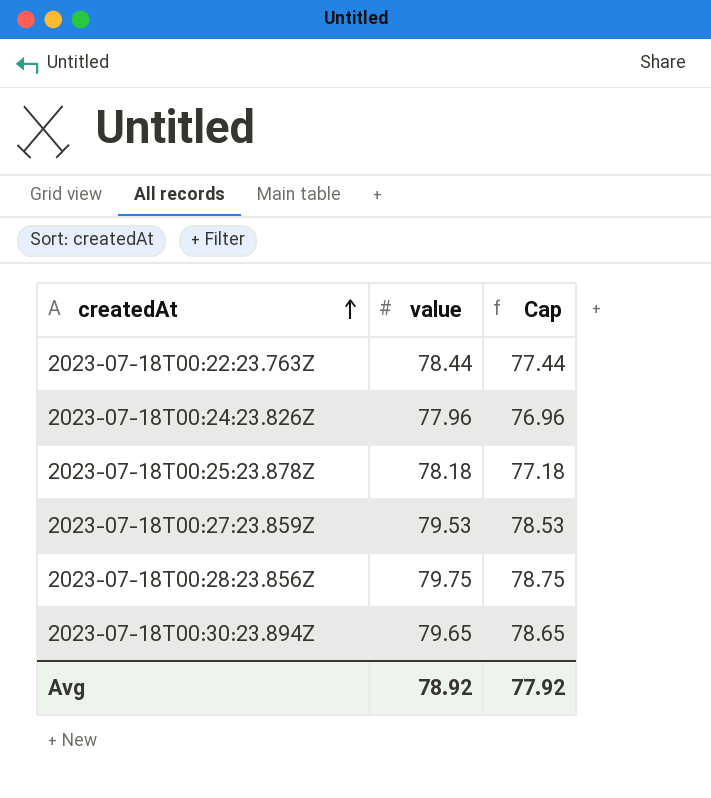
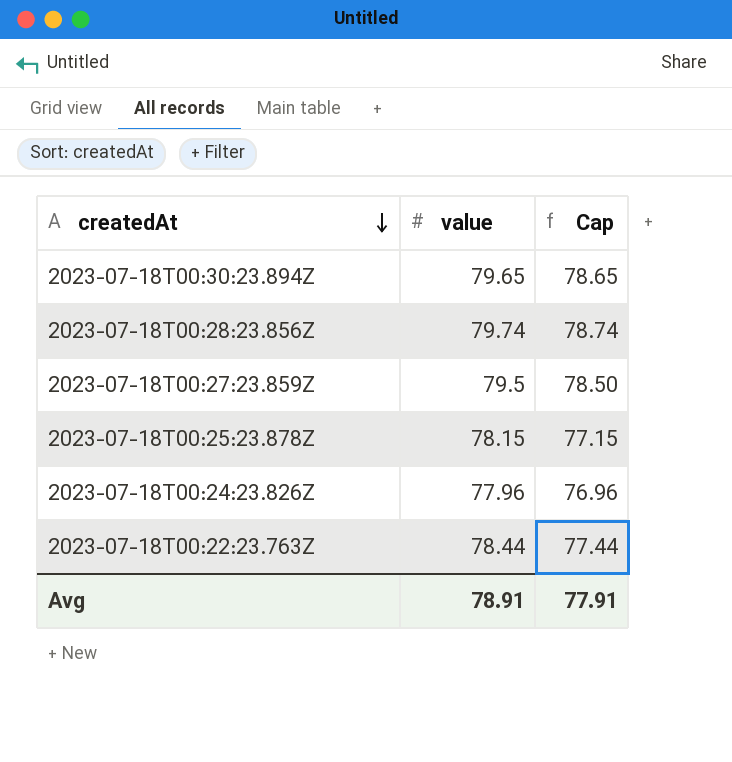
row order: createdAt ascending -> createdAt descending
2023-07-18T00:28:23.856Z | value: 79.75 -> 79.74
2023-07-18T00:28:23.856Z | Cap: 78.75 -> 78.74
2023-07-18T00:27:23.859Z | value: 79.53 -> 79.5
2023-07-18T00:27:23.859Z | Cap: 78.53 -> 78.50
2023-07-18T00:25:23.878Z | value: 78.18 -> 78.15
2023-07-18T00:25:23.878Z | Cap: 77.18 -> 77.15
Avg | value: 78.92 -> 78.91
Avg | Cap: 77.92 -> 77.91

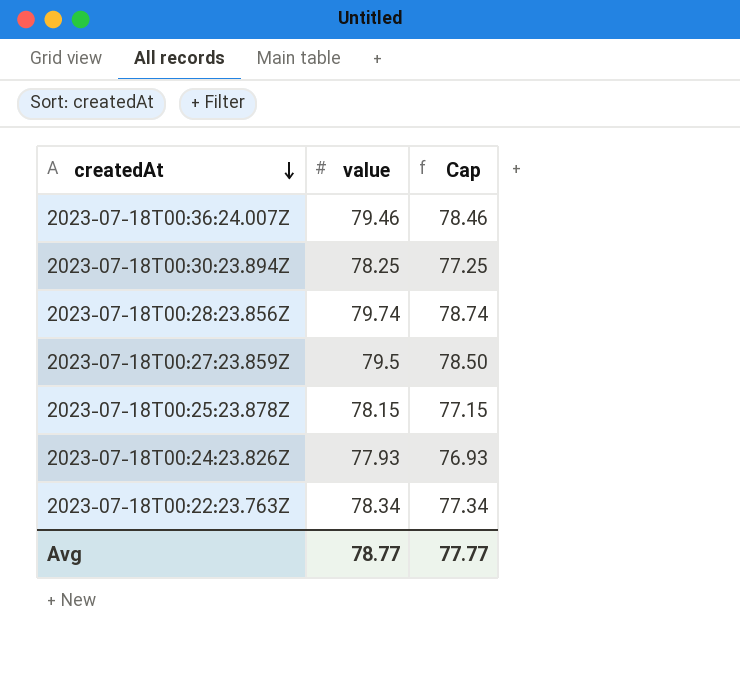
row 2023-07-18T00:36:24.007Z: none -> 79.46 | 78.46
2023-07-18T00:30:23.894Z | value: 79.65 -> 78.25
2023-07-18T00:30:23.894Z | Cap: 78.65 -> 77.25
2023-07-18T00:24:23.826Z | value: 77.96 -> 77.93
2023-07-18T00:24:23.826Z | Cap: 76.96 -> 76.93
2023-07-18T00:22:23.763Z | value: 78.44 -> 78.34
2023-07-18T00:22:23.763Z | Cap: 77.44 -> 77.34
Avg | value: 78.91 -> 78.77
Avg | Cap: 77.91 -> 77.77

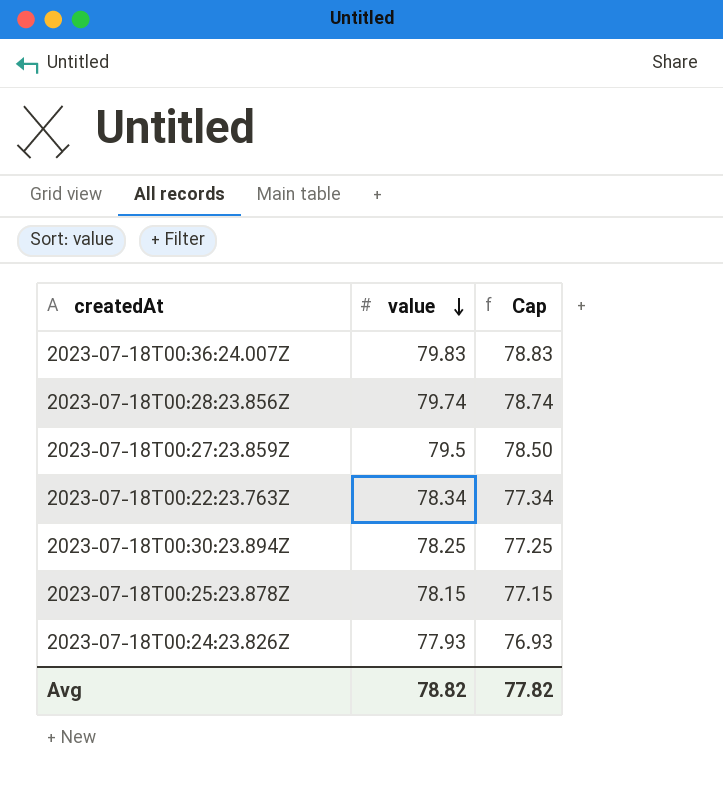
row order: createdAt descending -> value descending
2023-07-18T00:36:24.007Z | value: 79.46 -> 79.83
2023-07-18T00:36:24.007Z | Cap: 78.46 -> 78.83
Avg | value: 78.77 -> 78.82
Avg | Cap: 77.77 -> 77.82

